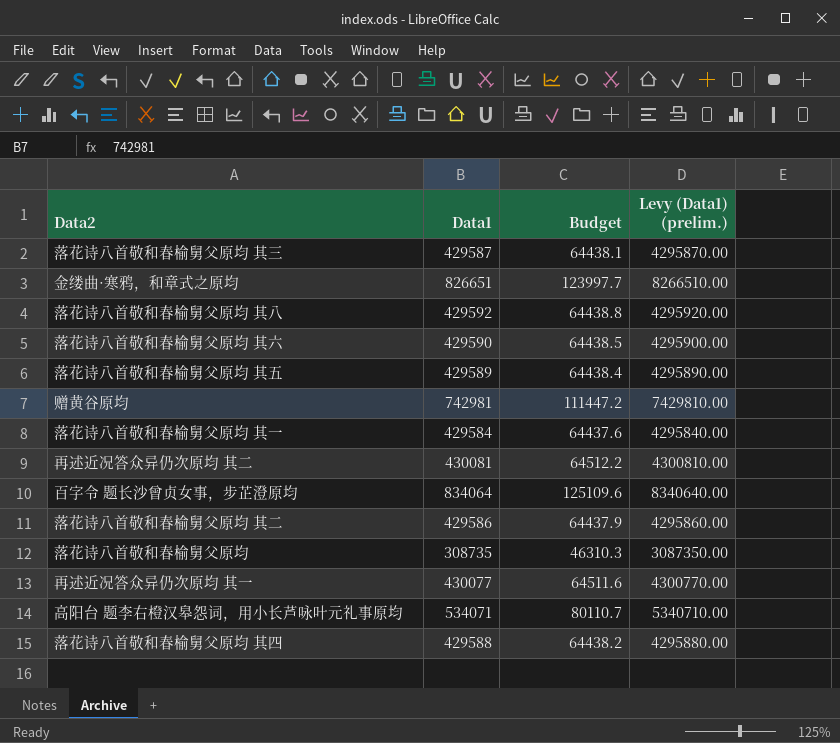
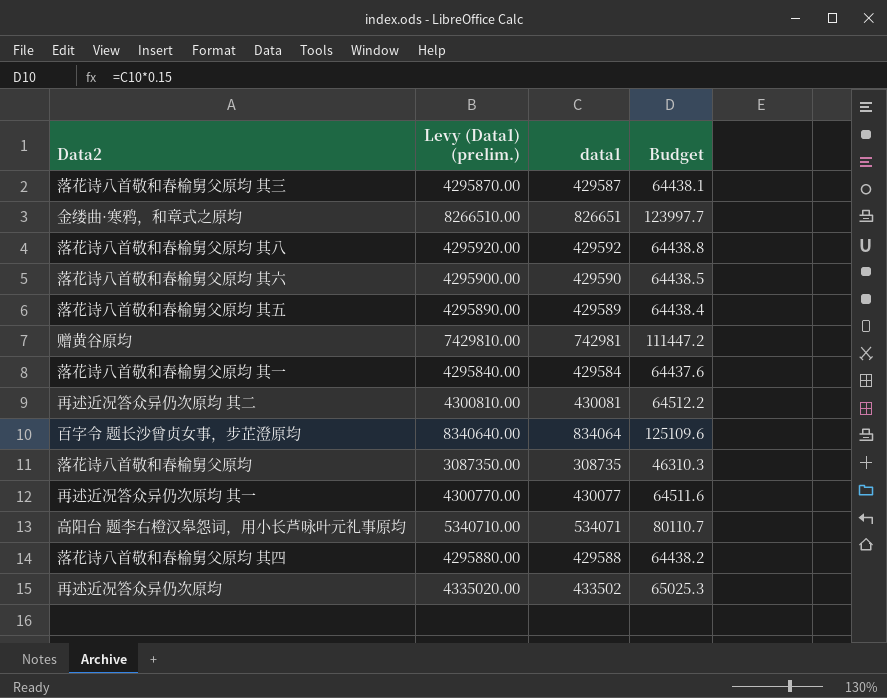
column Levy (Data1) (prelim.) | position: 4 -> 2
column name: Data1 -> data1
row 落花诗八首敬和春榆舅父原均 其二: 429586 | 64437.9 | 4295860.00 -> none
row 再述近况答众异仍次原均: none -> 4335020.00 | 433502 | 65025.3

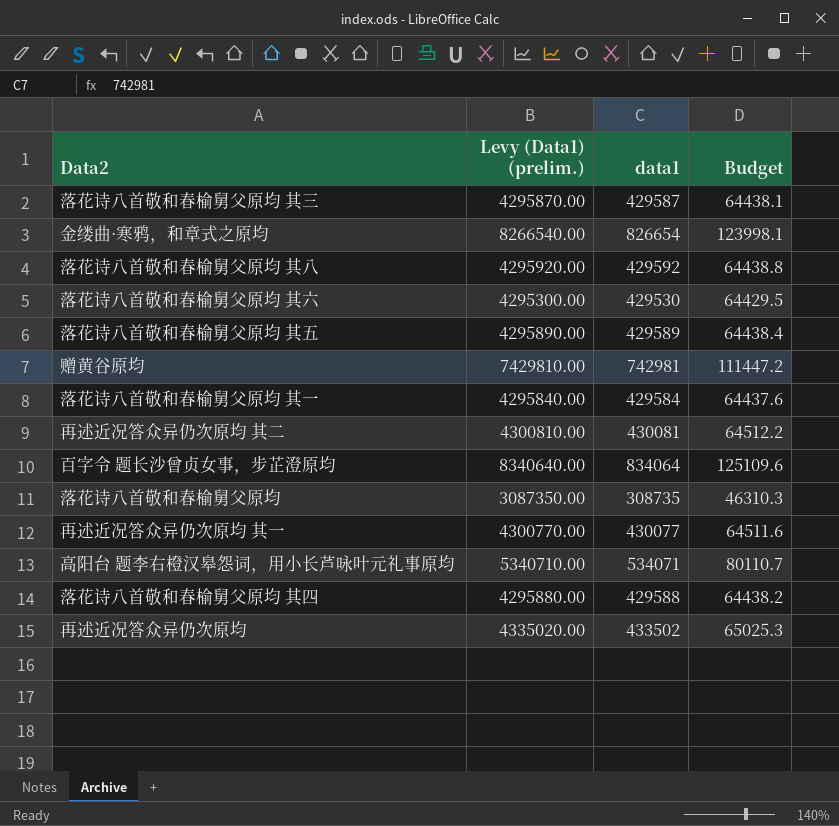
金缕曲·寒鸦，和章式之原均 | Levy (Data1) (prelim.): 8266510.00 -> 8266540.00
金缕曲·寒鸦，和章式之原均 | data1: 826651 -> 826654
金缕曲·寒鸦，和章式之原均 | Budget: 123997.7 -> 123998.1
落花诗八首敬和春榆舅父原均 其六 | Levy (Data1) (prelim.): 4295900.00 -> 4295300.00
落花诗八首敬和春榆舅父原均 其六 | data1: 429590 -> 429530
落花诗八首敬和春榆舅父原均 其六 | Budget: 64438.5 -> 64429.5

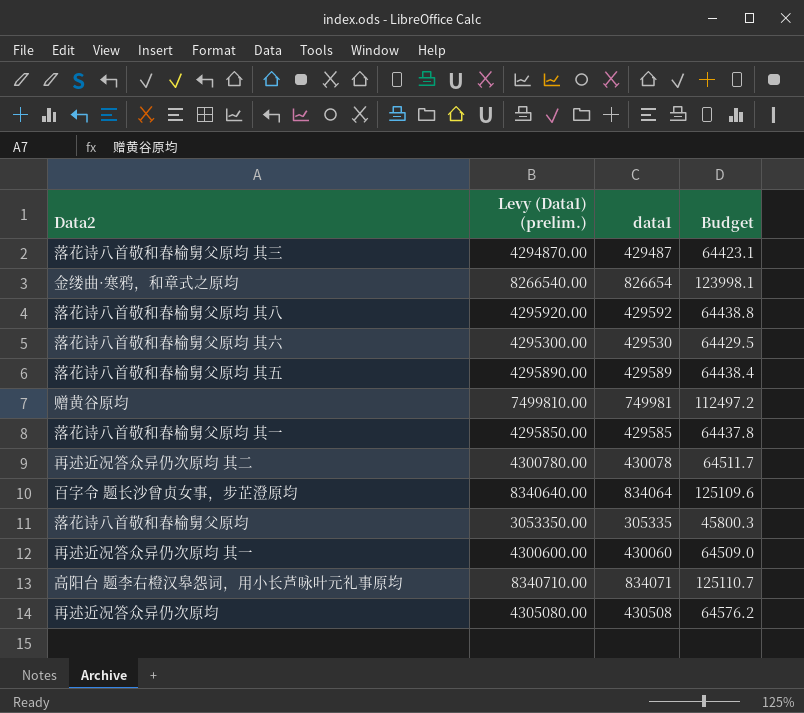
row 落花诗八首敬和春榆舅父原均 其四: 4295880.00 | 429588 | 64438.2 -> none
落花诗八首敬和春榆舅父原均 其三 | Levy (Data1) (prelim.): 4295870.00 -> 4294870.00
落花诗八首敬和春榆舅父原均 其三 | data1: 429587 -> 429487
落花诗八首敬和春榆舅父原均 其三 | Budget: 64438.1 -> 64423.1
赠黄谷原均 | Levy (Data1) (prelim.): 7429810.00 -> 7499810.00
赠黄谷原均 | data1: 742981 -> 749981
赠黄谷原均 | Budget: 111447.2 -> 112497.2
落花诗八首敬和春榆舅父原均 其一 | Levy (Data1) (prelim.): 4295840.00 -> 4295850.00
落花诗八首敬和春榆舅父原均 其一 | data1: 429584 -> 429585
落花诗八首敬和春榆舅父原均 其一 | Budget: 64437.6 -> 64437.8
再述近况答众异仍次原均 其二 | Levy (Data1) (prelim.): 4300810.00 -> 4300780.00
再述近况答众异仍次原均 其二 | data1: 430081 -> 430078
再述近况答众异仍次原均 其二 | Budget: 64512.2 -> 64511.7
落花诗八首敬和春榆舅父原均 | Levy (Data1) (prelim.): 3087350.00 -> 3053350.00
落花诗八首敬和春榆舅父原均 | data1: 308735 -> 305335
落花诗八首敬和春榆舅父原均 | Budget: 46310.3 -> 45800.3
再述近况答众异仍次原均 其一 | Levy (Data1) (prelim.): 4300770.00 -> 4300600.00
再述近况答众异仍次原均 其一 | data1: 430077 -> 430060
再述近况答众异仍次原均 其一 | Budget: 64511.6 -> 64509.0
高阳台 题李右橙汉皋怨词，用小长芦咏叶元礼事原均 | Levy (Data1) (prelim.): 5340710.00 -> 8340710.00
高阳台 题李右橙汉皋怨词，用小长芦咏叶元礼事原均 | data1: 534071 -> 834071
高阳台 题李右橙汉皋怨词，用小长芦咏叶元礼事原均 | Budget: 80110.7 -> 125110.7
再述近况答众异仍次原均 | Levy (Data1) (prelim.): 4335020.00 -> 4305080.00
再述近况答众异仍次原均 | data1: 433502 -> 430508
再述近况答众异仍次原均 | Budget: 65025.3 -> 64576.2

